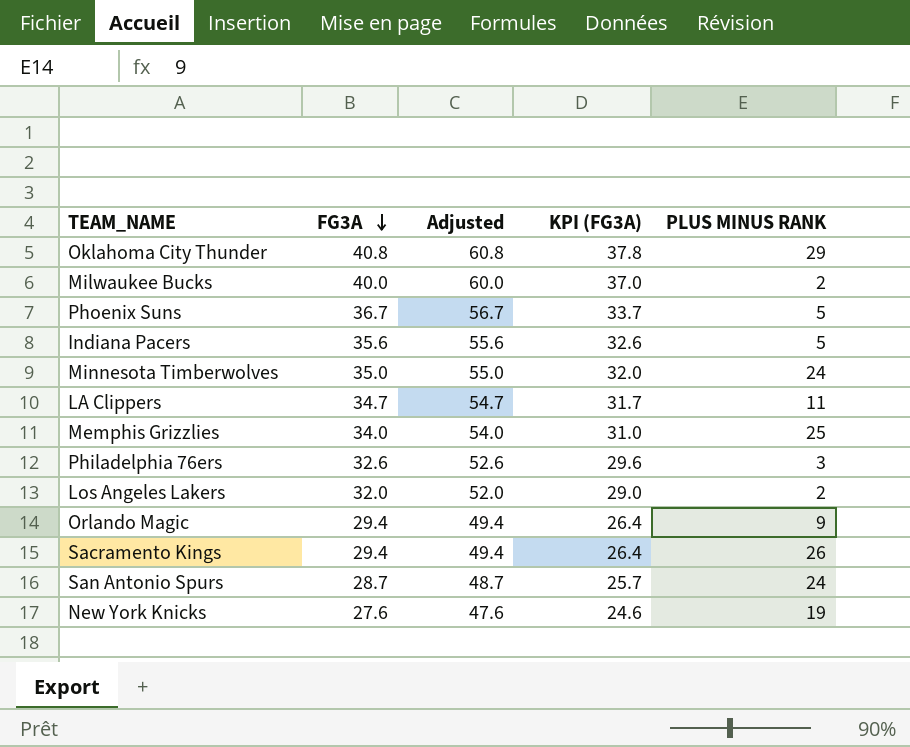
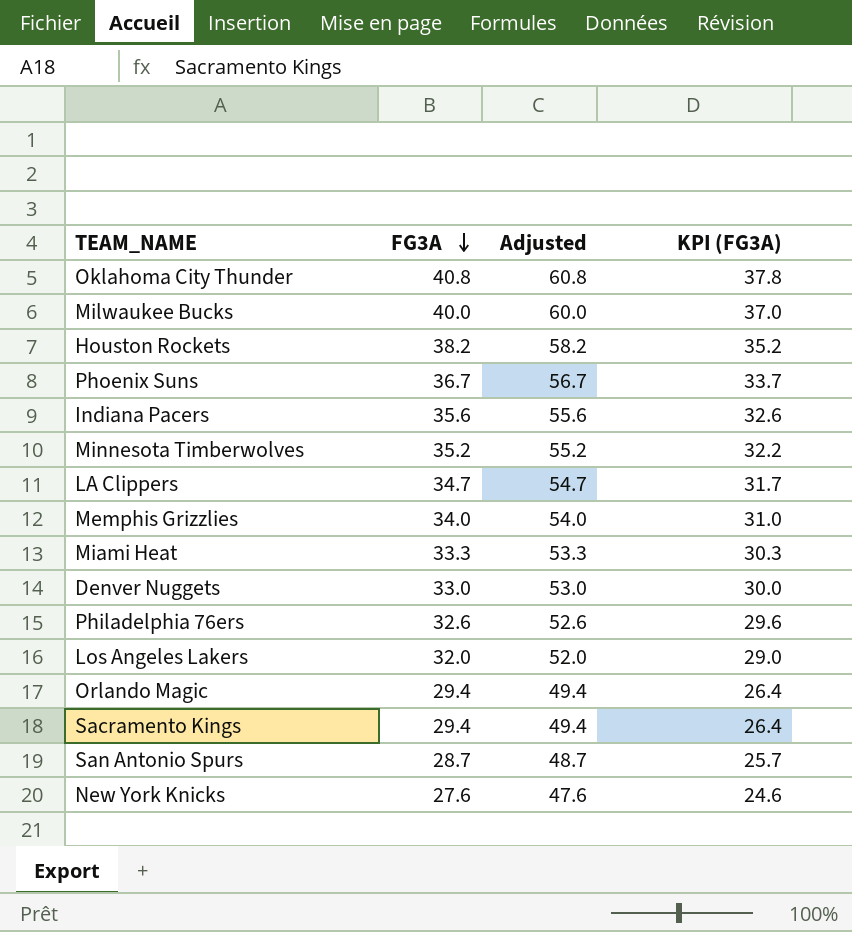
column PLUS MINUS RANK | position: 5 -> none
row Houston Rockets: none -> 38.2 | 58.2 | 35.2
Minnesota Timberwolves | FG3A: 35.0 -> 35.2
Minnesota Timberwolves | Adjusted: 55.0 -> 55.2
Minnesota Timberwolves | KPI (FG3A): 32.0 -> 32.2
row Miami Heat: none -> 33.3 | 53.3 | 30.3
row Denver Nuggets: none -> 33.0 | 53.0 | 30.0

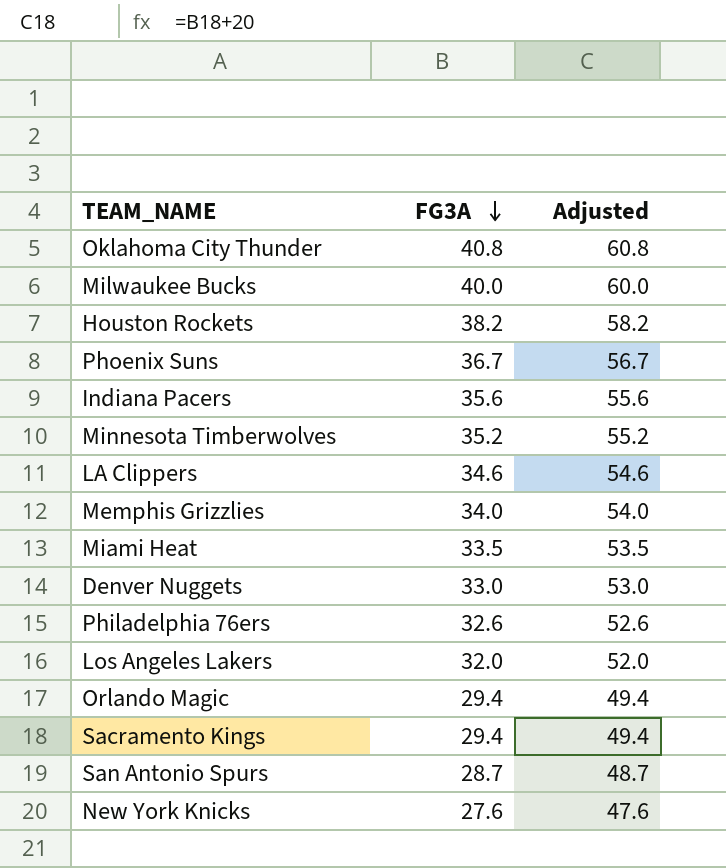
column KPI (FG3A) | formula: [FG3A] - 3 -> none
LA Clippers | FG3A: 34.7 -> 34.6
LA Clippers | Adjusted: 54.7 -> 54.6
Miami Heat | FG3A: 33.3 -> 33.5
Miami Heat | Adjusted: 53.3 -> 53.5

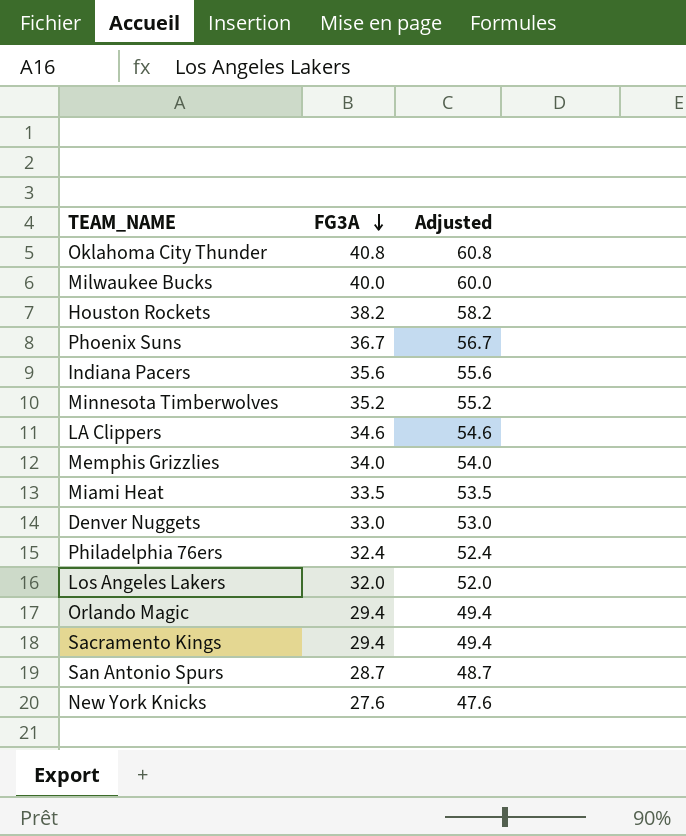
Philadelphia 76ers | FG3A: 32.6 -> 32.4
Philadelphia 76ers | Adjusted: 52.6 -> 52.4

